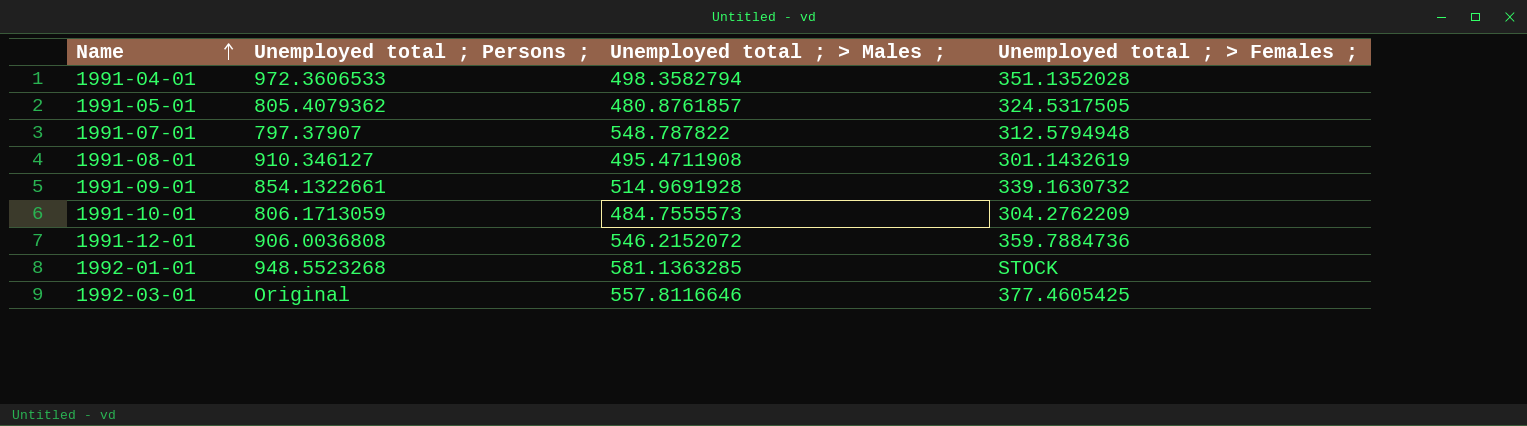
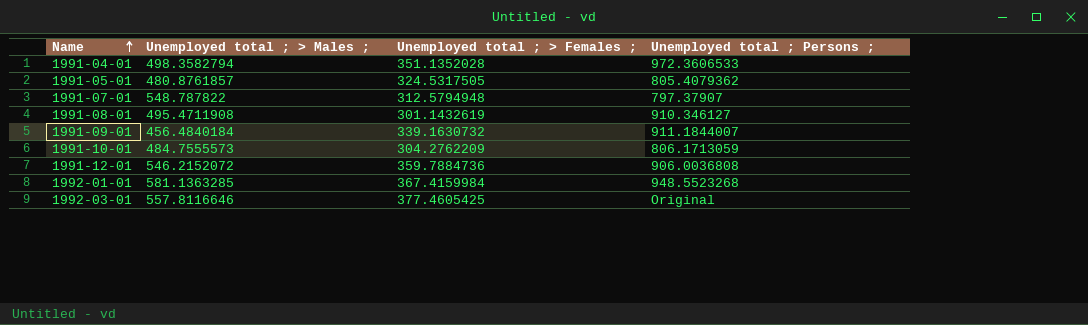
column Unemployed total ; Persons ; | position: 2 -> 4
1991-09-01 | Unemployed total ; > Males ;: 514.9691928 -> 456.4840184
1991-09-01 | Unemployed total ; Persons ;: 854.1322661 -> 911.1844007
1992-01-01 | Unemployed total ; > Females ;: STOCK -> 367.4159984

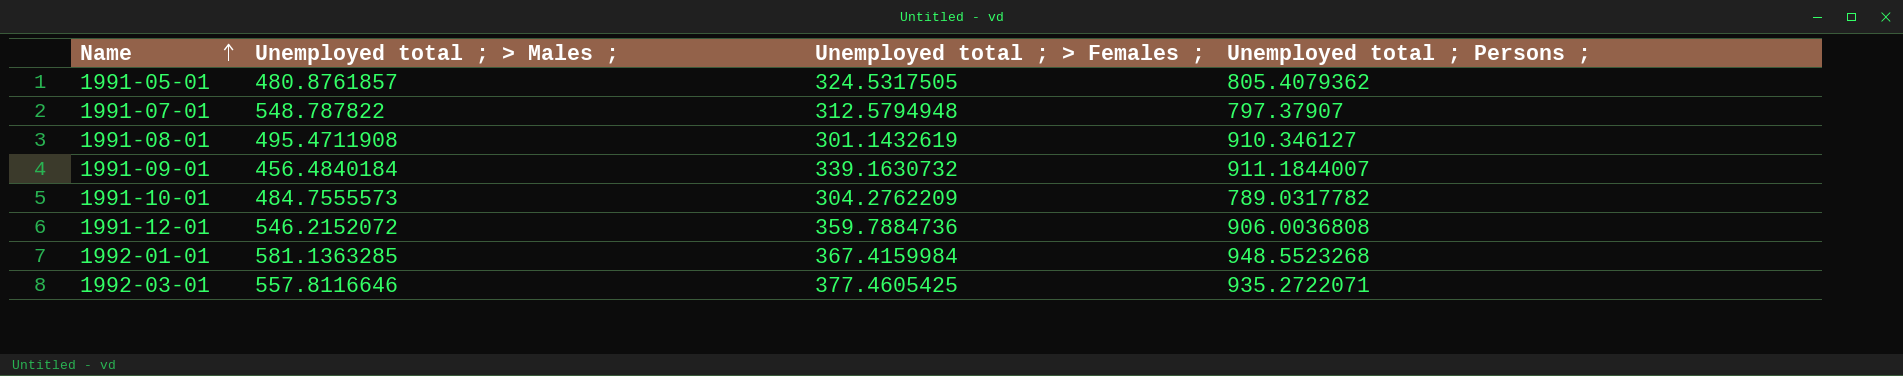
row 1991-04-01: 498.3582794 | 351.1352028 | 972.3606533 -> none
1991-10-01 | Unemployed total ; Persons ;: 806.1713059 -> 789.0317782
1992-03-01 | Unemployed total ; Persons ;: Original -> 935.2722071

